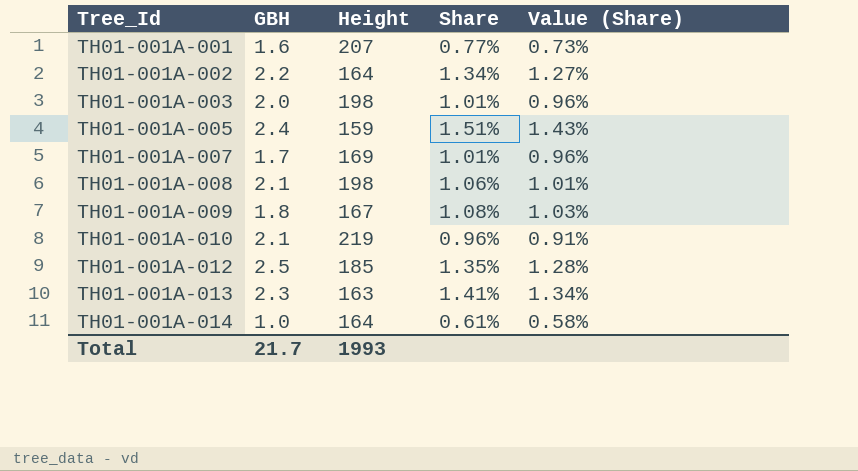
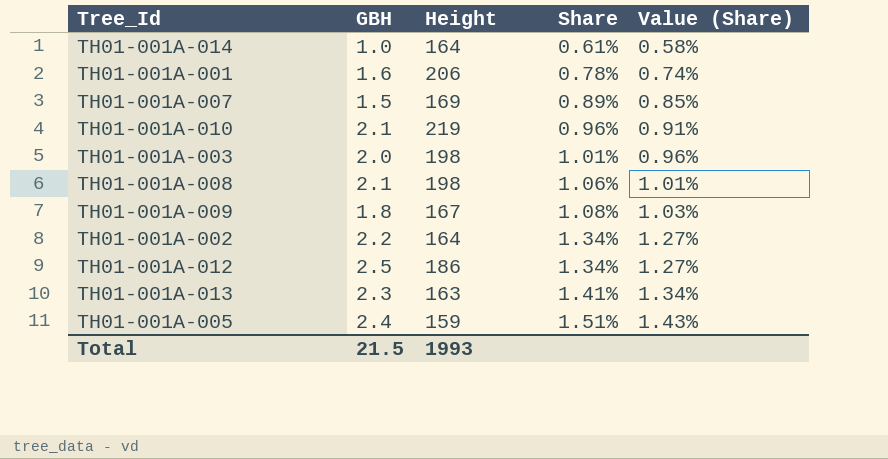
row order: Tree_Id ascending -> Share ascending
TH01-001A-001 | Height: 207 -> 206
TH01-001A-001 | Share: 0.77% -> 0.78%
TH01-001A-001 | Value (Share): 0.73% -> 0.74%
TH01-001A-007 | GBH: 1.7 -> 1.5
TH01-001A-007 | Share: 1.01% -> 0.89%
TH01-001A-007 | Value (Share): 0.96% -> 0.85%
TH01-001A-012 | Height: 185 -> 186
TH01-001A-012 | Share: 1.35% -> 1.34%
TH01-001A-012 | Value (Share): 1.28% -> 1.27%
Total | GBH: 21.7 -> 21.5

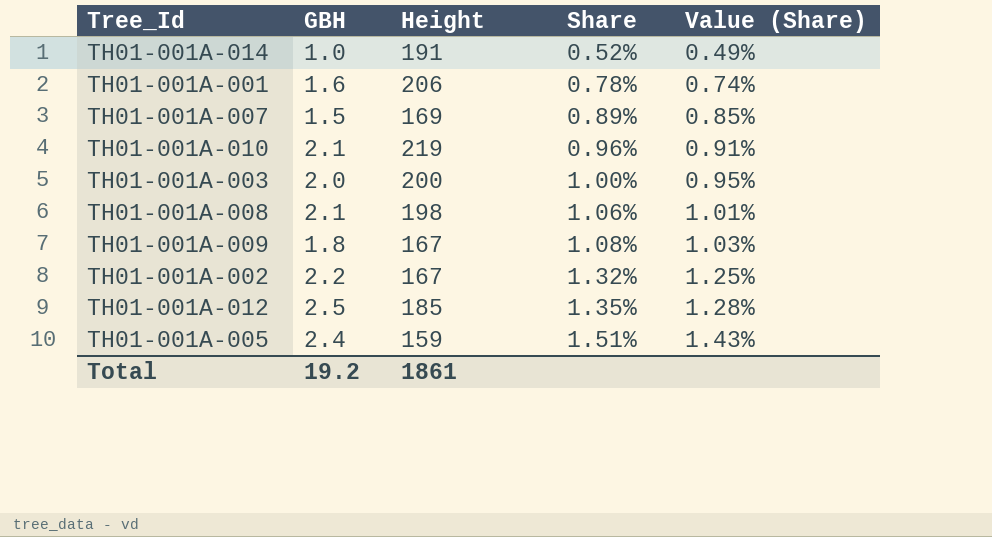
row TH01-001A-013: 2.3 | 163 | 1.41% | 1.34% -> none
TH01-001A-014 | Height: 164 -> 191
TH01-001A-014 | Share: 0.61% -> 0.52%
TH01-001A-014 | Value (Share): 0.58% -> 0.49%
TH01-001A-003 | Height: 198 -> 200
TH01-001A-003 | Share: 1.01% -> 1.00%
TH01-001A-003 | Value (Share): 0.96% -> 0.95%
TH01-001A-002 | Height: 164 -> 167
TH01-001A-002 | Share: 1.34% -> 1.32%
TH01-001A-002 | Value (Share): 1.27% -> 1.25%
TH01-001A-012 | Height: 186 -> 185
TH01-001A-012 | Share: 1.34% -> 1.35%
TH01-001A-012 | Value (Share): 1.27% -> 1.28%
Total | GBH: 21.5 -> 19.2
Total | Height: 1993 -> 1861

